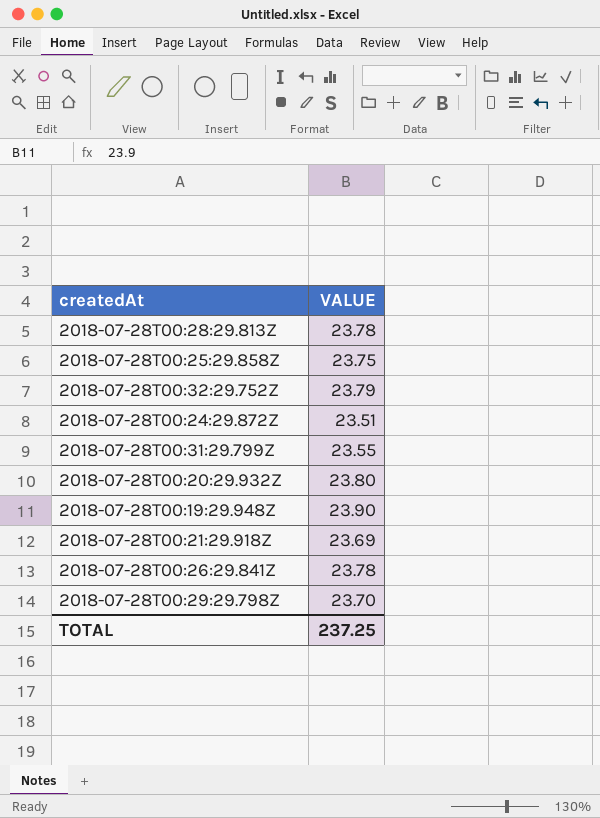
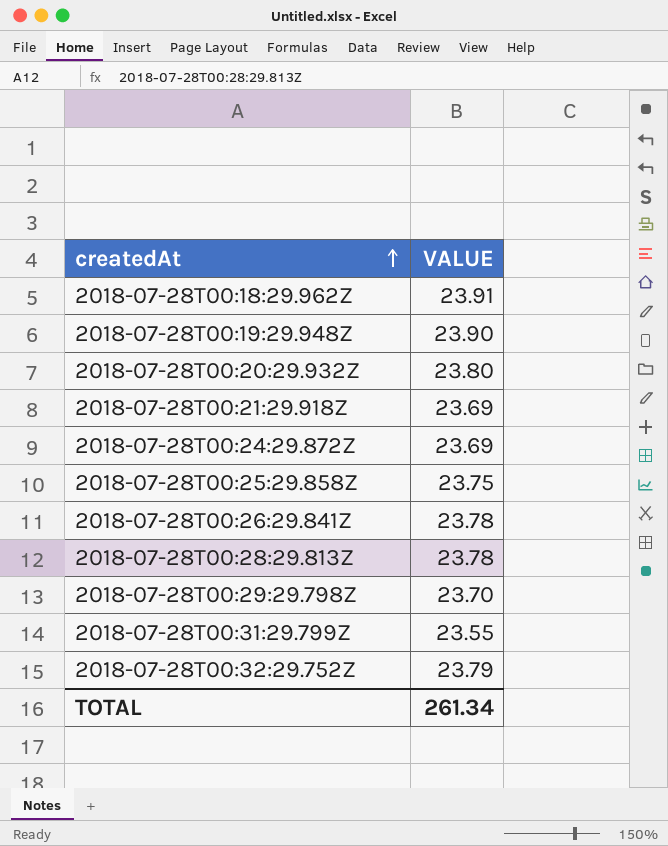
row order: none -> createdAt ascending
row 2018-07-28T00:18:29.962Z: none -> 23.91
2018-07-28T00:24:29.872Z | VALUE: 23.51 -> 23.69
TOTAL | VALUE: 237.25 -> 261.34

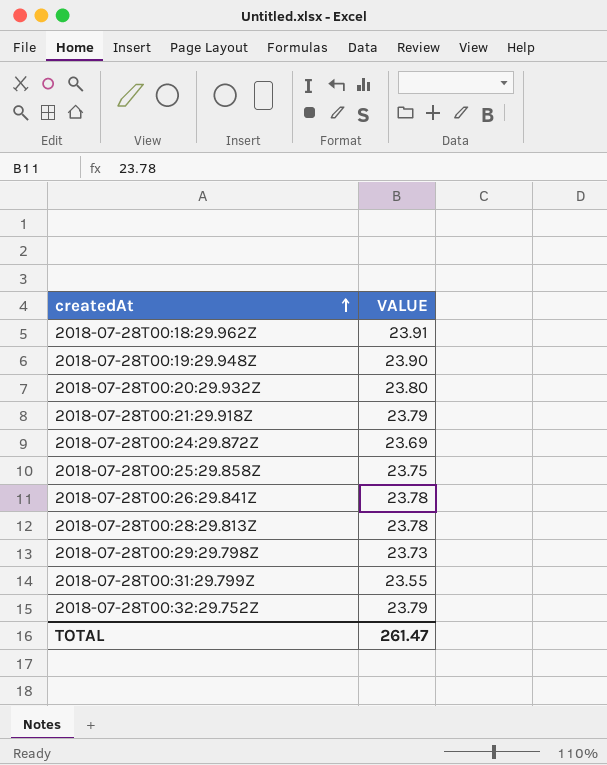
2018-07-28T00:21:29.918Z | VALUE: 23.69 -> 23.79
2018-07-28T00:29:29.798Z | VALUE: 23.70 -> 23.73
TOTAL | VALUE: 261.34 -> 261.47

